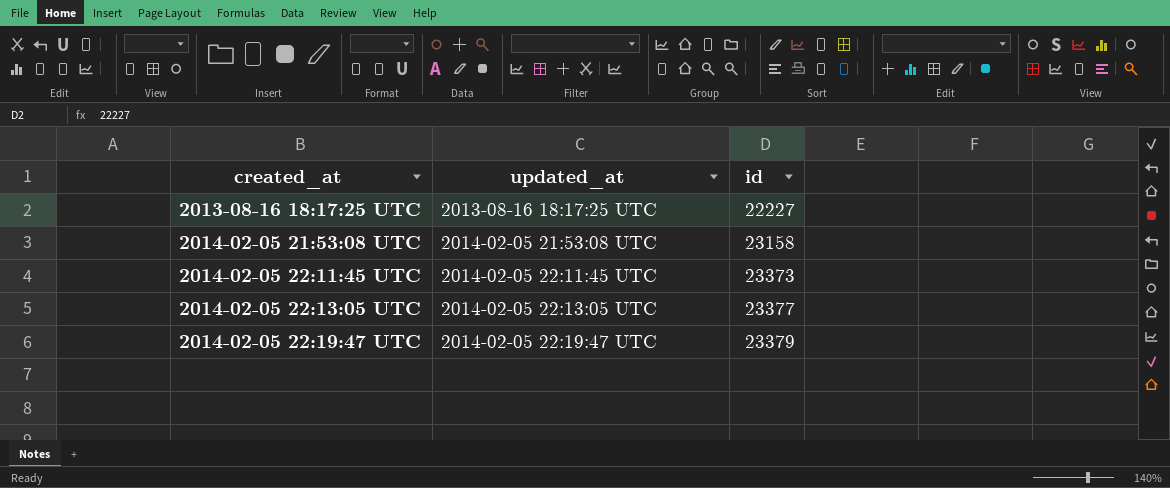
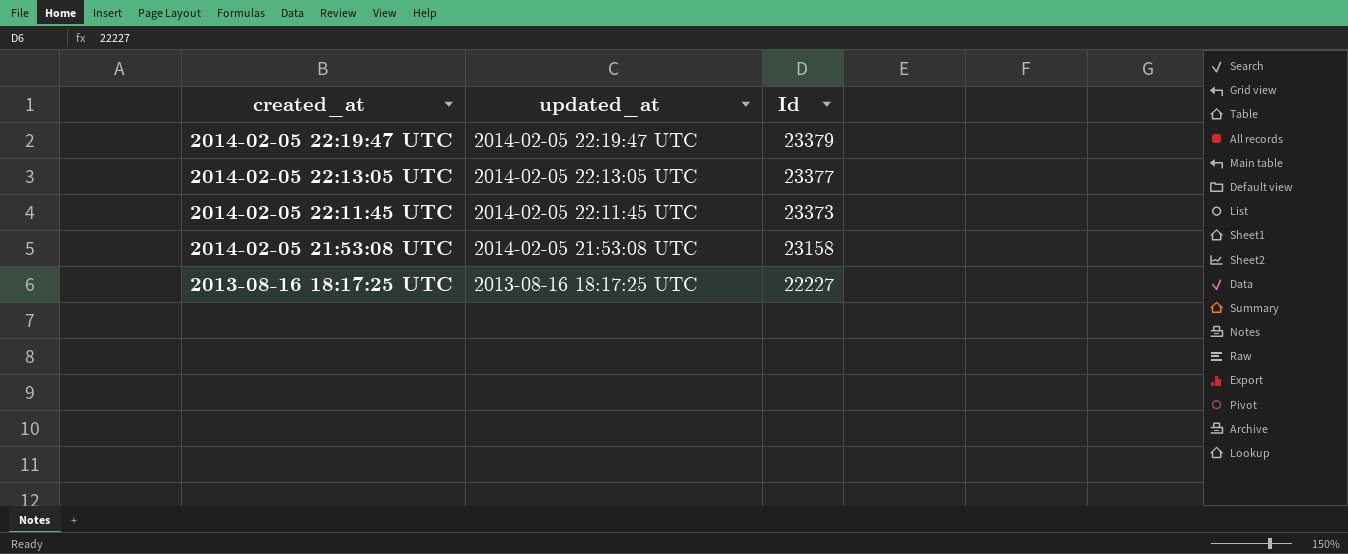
row order: created_at ascending -> created_at descending
column name: id -> Id

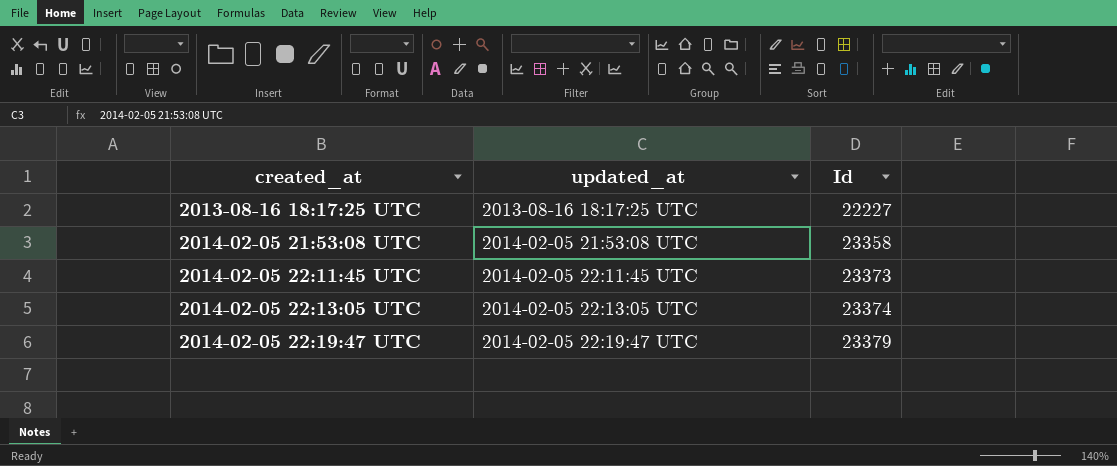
row order: created_at descending -> created_at ascending
2014-02-05 21:53:08 UTC | Id: 23158 -> 23358
2014-02-05 22:13:05 UTC | Id: 23377 -> 23374

